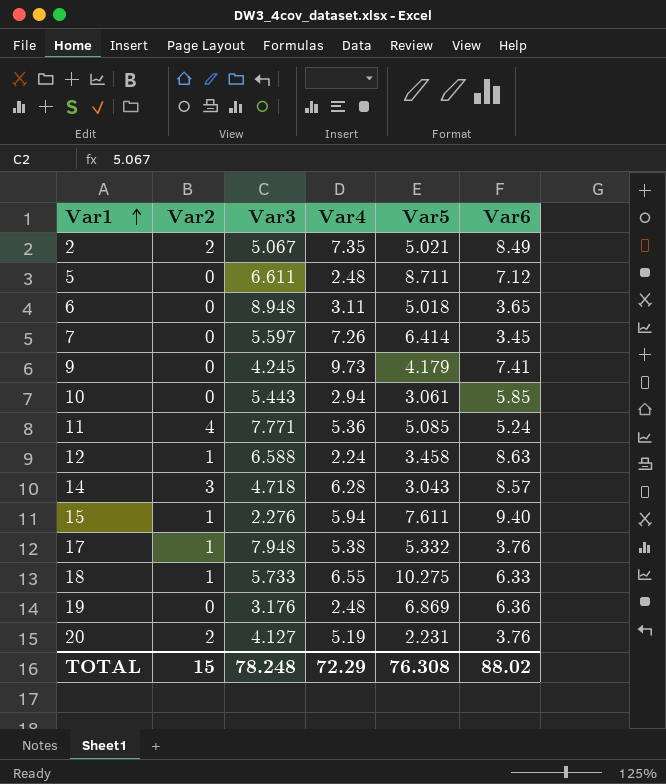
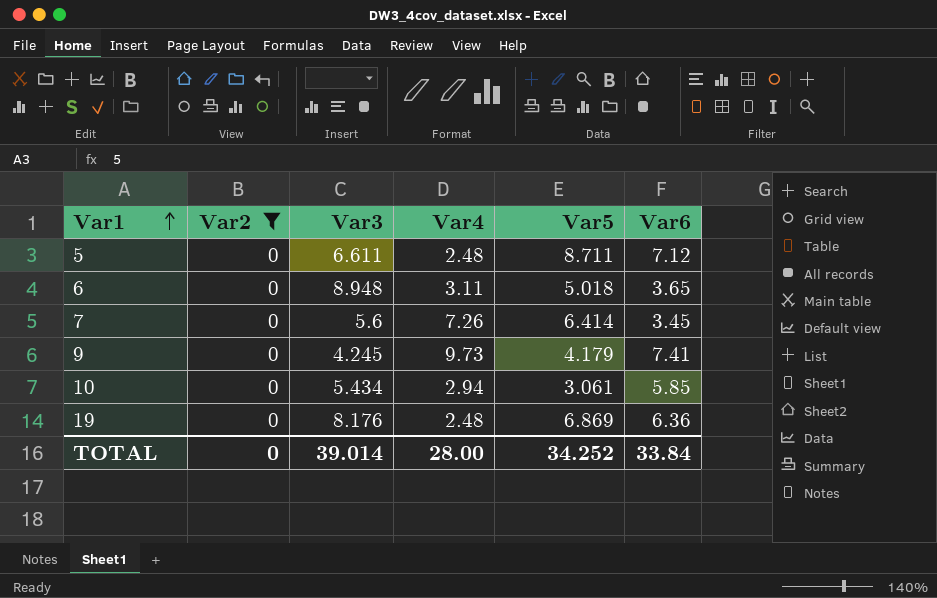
filter: none -> Var2 = 0
7 | Var3: 5.597 -> 5.6
10 | Var3: 5.443 -> 5.434
19 | Var3: 3.176 -> 8.176
TOTAL | Var2: 15 -> 0
TOTAL | Var3: 78.248 -> 39.014
TOTAL | Var4: 72.29 -> 28.00
TOTAL | Var5: 76.308 -> 34.252
TOTAL | Var6: 88.02 -> 33.84

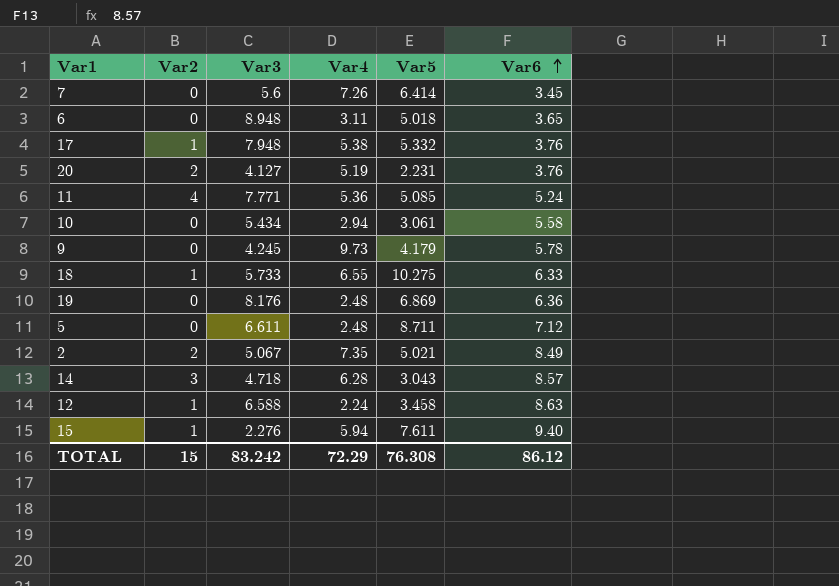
filter: Var2 = 0 -> none
row order: Var1 ascending -> Var6 ascending
10 | Var6: 5.85 -> 5.58
9 | Var6: 7.41 -> 5.78
TOTAL | Var2: 0 -> 15
TOTAL | Var3: 39.014 -> 83.242
TOTAL | Var4: 28.00 -> 72.29
TOTAL | Var5: 34.252 -> 76.308
TOTAL | Var6: 33.84 -> 86.12

